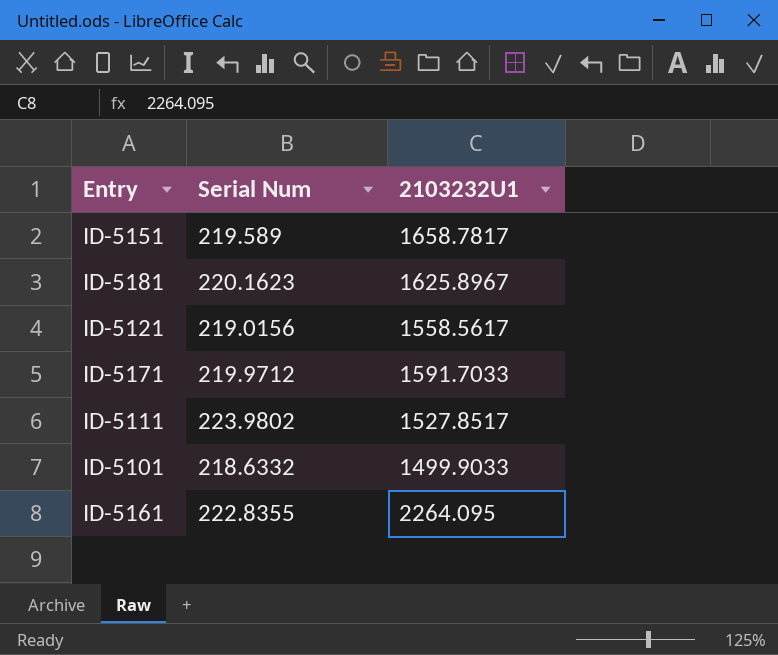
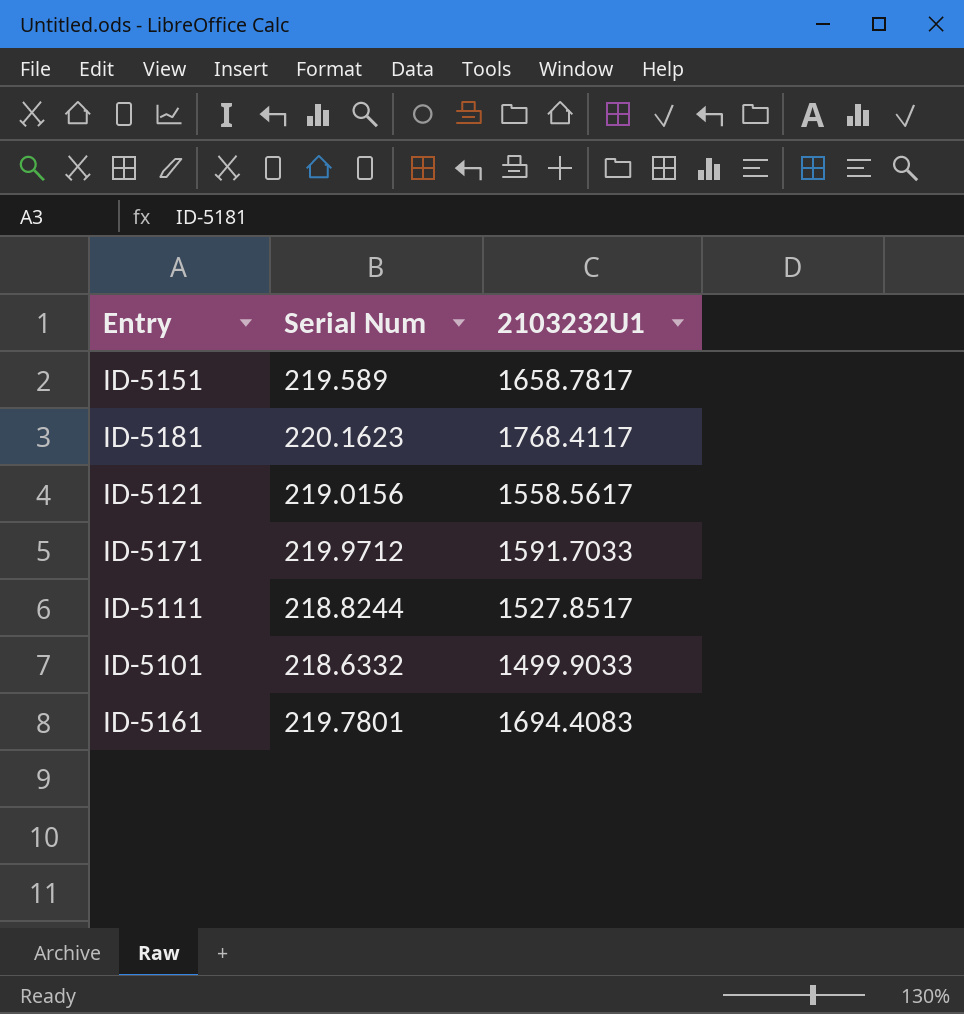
ID-5181 | 2103232U1: 1625.8967 -> 1768.4117
ID-5111 | Serial Num: 223.9802 -> 218.8244
ID-5161 | Serial Num: 222.8355 -> 219.7801
ID-5161 | 2103232U1: 2264.095 -> 1694.4083

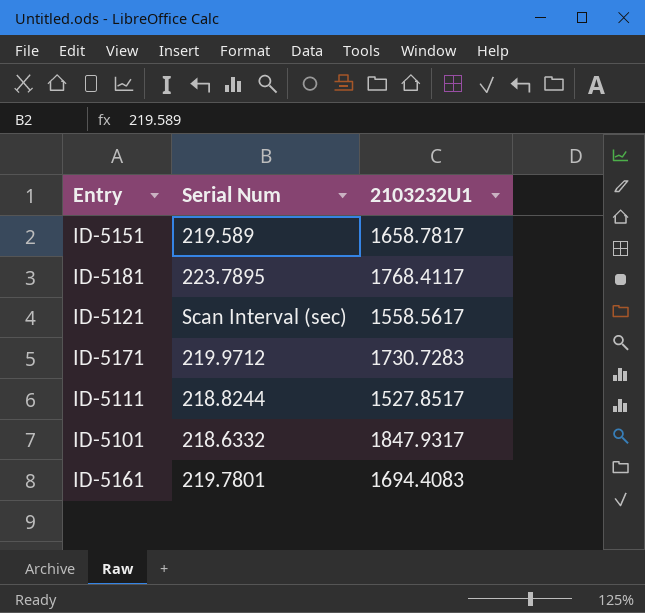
ID-5181 | Serial Num: 220.1623 -> 223.7895
ID-5121 | Serial Num: 219.0156 -> Scan Interval (sec)
ID-5171 | 2103232U1: 1591.7033 -> 1730.7283
ID-5101 | 2103232U1: 1499.9033 -> 1847.9317

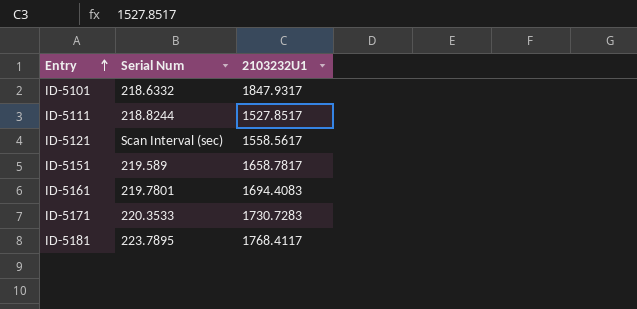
row order: none -> Entry ascending
ID-5171 | Serial Num: 219.9712 -> 220.3533

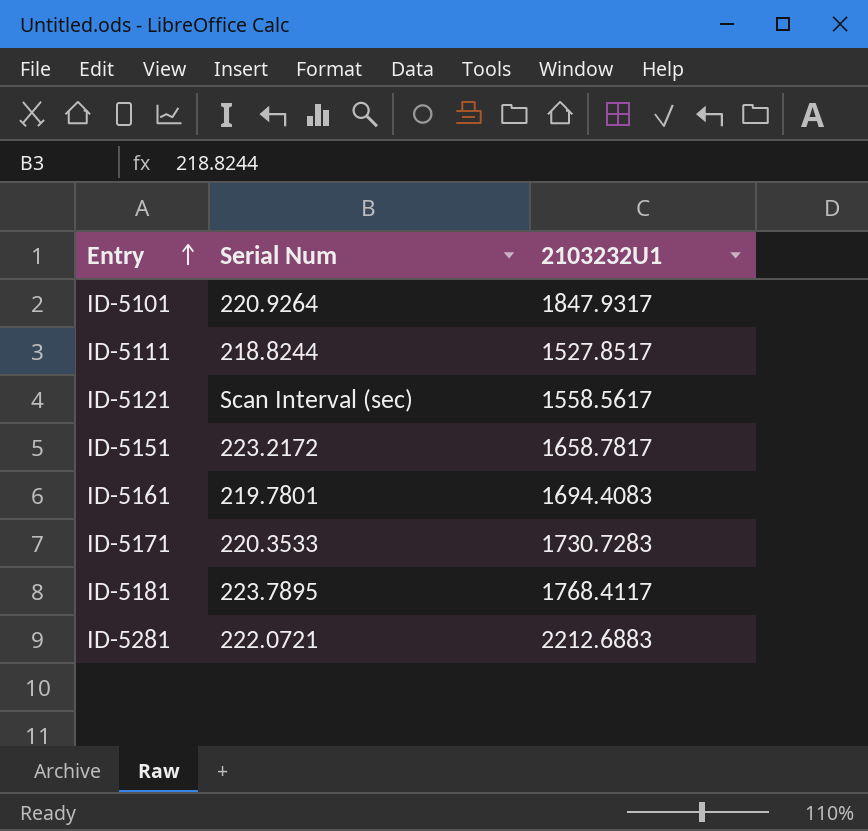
ID-5101 | Serial Num: 218.6332 -> 220.9264
ID-5151 | Serial Num: 219.589 -> 223.2172
row ID-5281: none -> 222.0721 | 2212.6883

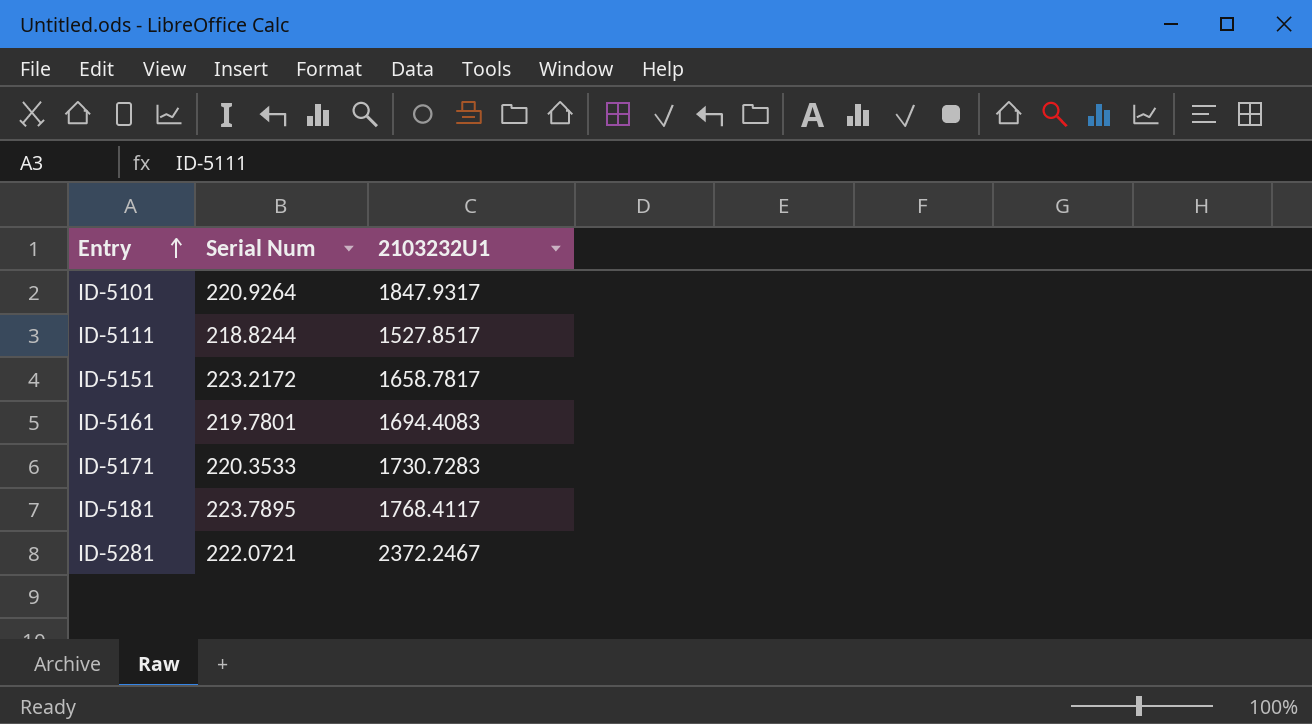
row ID-5121: Scan Interval (sec) | 1558.5617 -> none
ID-5281 | 2103232U1: 2212.6883 -> 2372.2467

